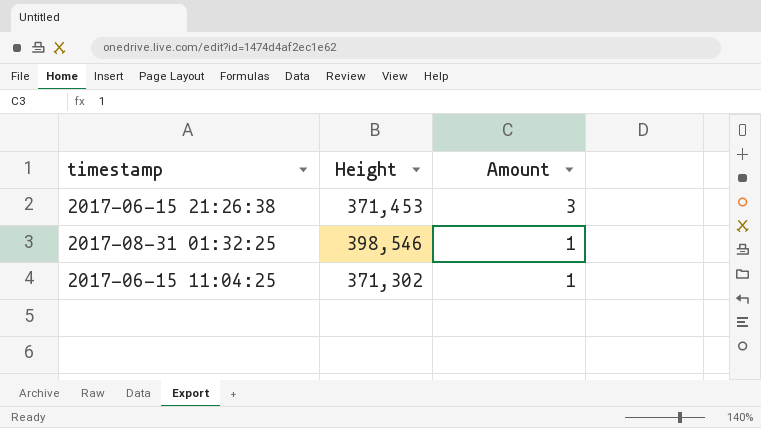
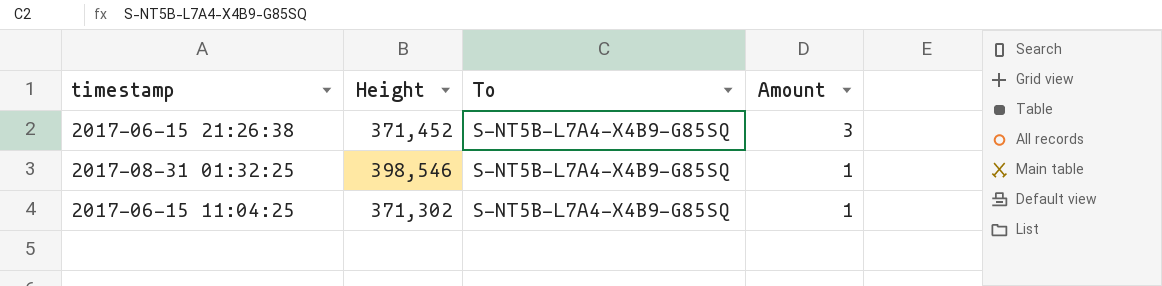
column To | position: none -> 3
2017-06-15 21:26:38 | Height: 371,453 -> 371,452

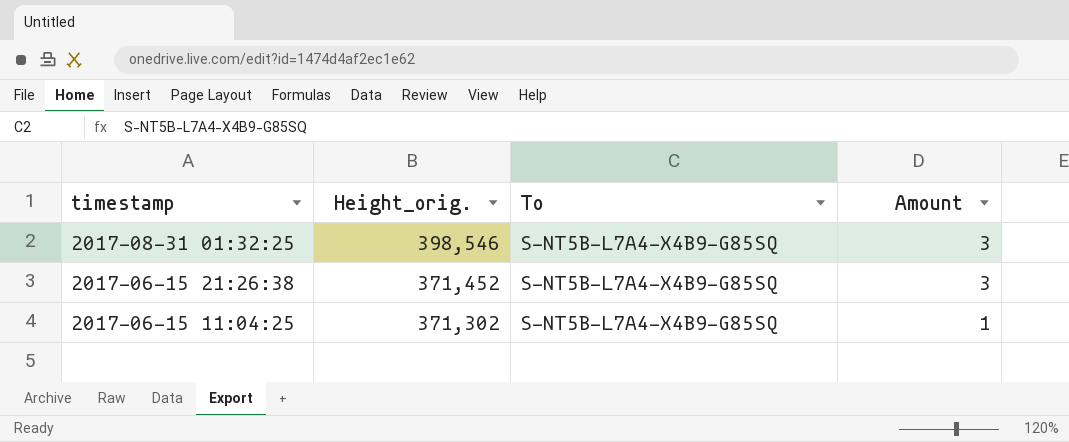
row order: Amount descending -> timestamp descending
column name: Height -> Height_orig.
2017-08-31 01:32:25 | Amount: 1 -> 3

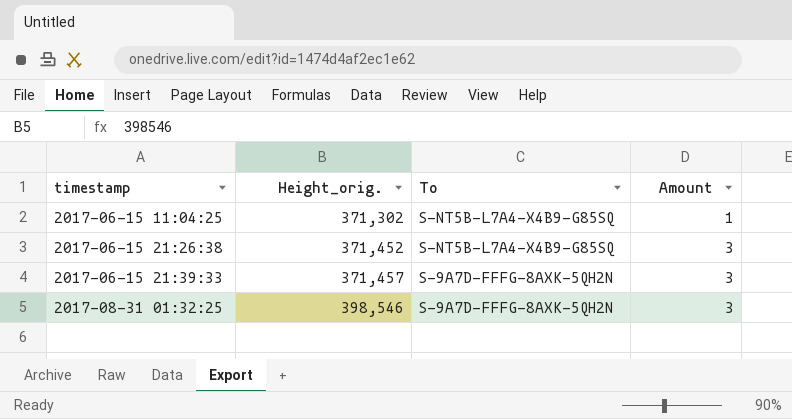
row order: timestamp descending -> timestamp ascending
row 2017-06-15 21:39:33: none -> 371,457 | S-9A7D-FFFG-8AXK-5QH2N | 3
2017-08-31 01:32:25 | To: S-NT5B-L7A4-X4B9-G85SQ -> S-9A7D-FFFG-8AXK-5QH2N

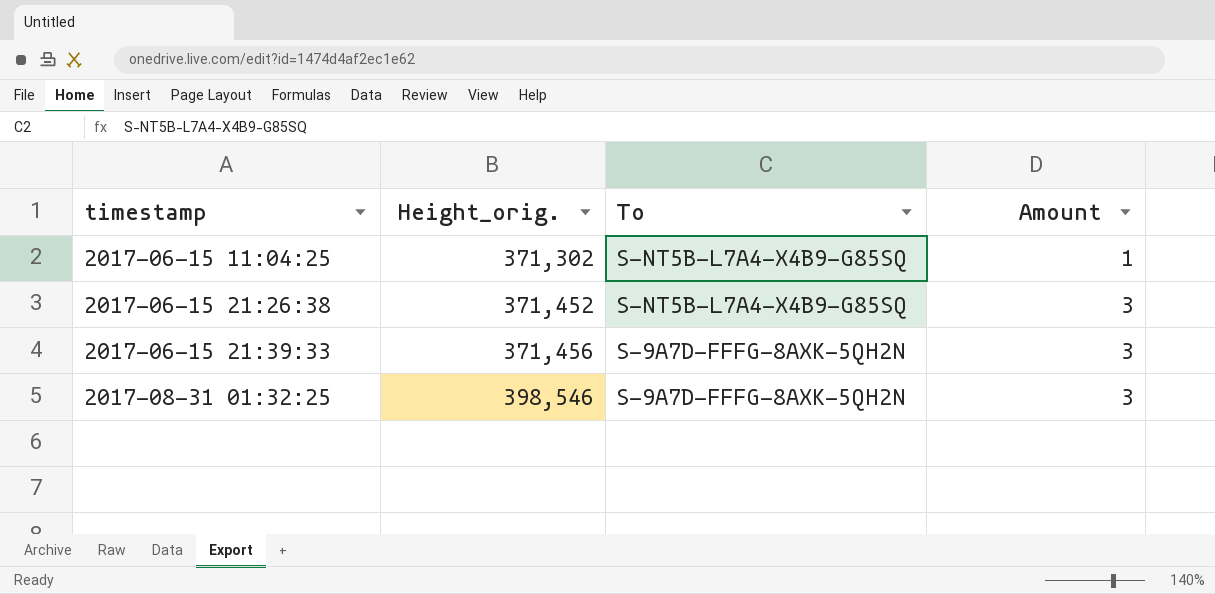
2017-06-15 21:39:33 | Height_orig.: 371,457 -> 371,456

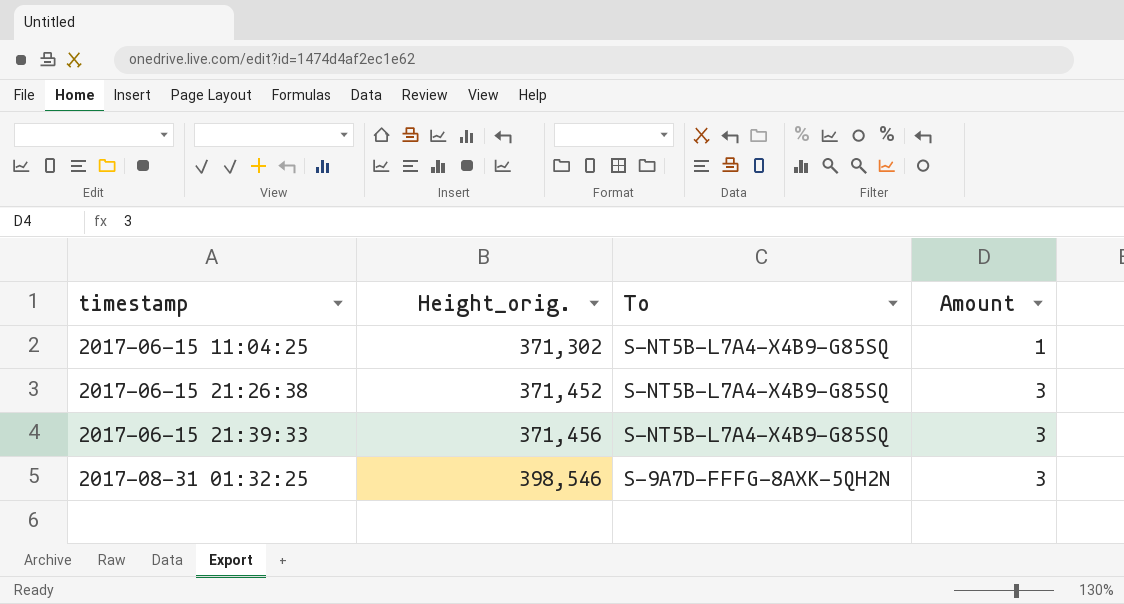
2017-06-15 21:39:33 | To: S-9A7D-FFFG-8AXK-5QH2N -> S-NT5B-L7A4-X4B9-G85SQ

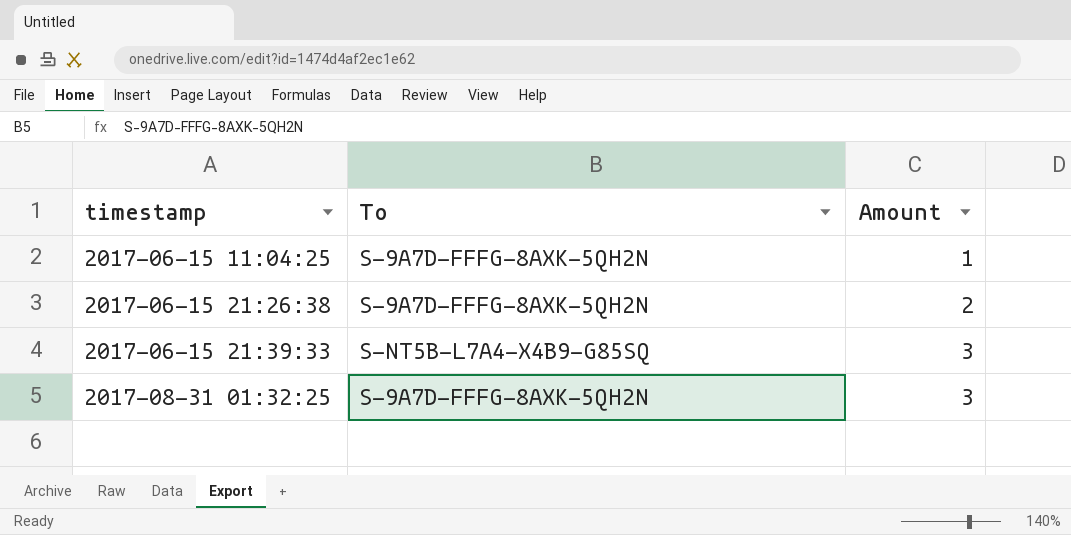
column Height_orig. | position: 2 -> none
2017-06-15 11:04:25 | To: S-NT5B-L7A4-X4B9-G85SQ -> S-9A7D-FFFG-8AXK-5QH2N
2017-06-15 21:26:38 | To: S-NT5B-L7A4-X4B9-G85SQ -> S-9A7D-FFFG-8AXK-5QH2N
2017-06-15 21:26:38 | Amount: 3 -> 2

